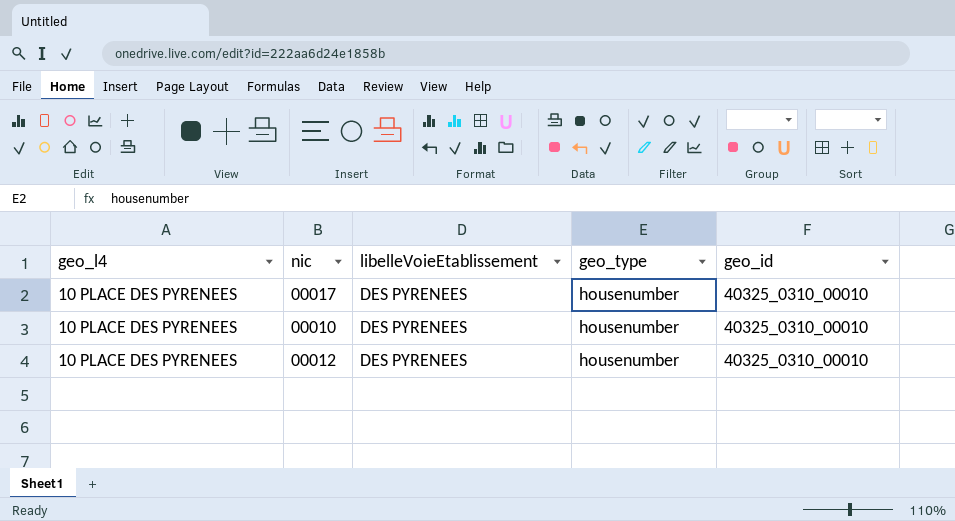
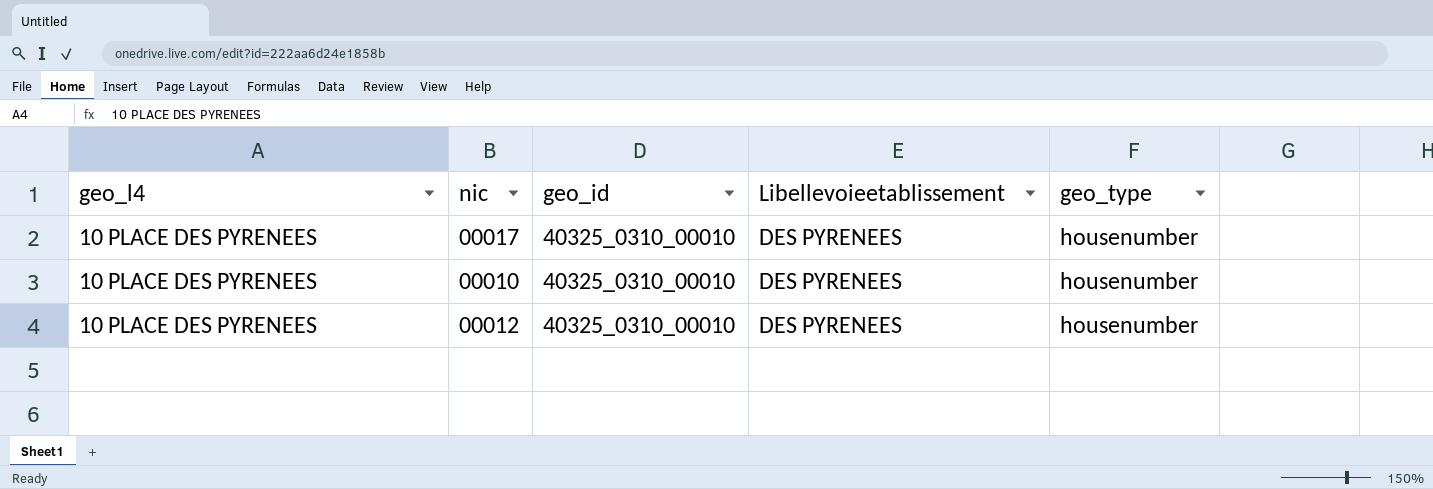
column geo_id | position: 5 -> 3
column name: libelleVoieEtablissement -> Libellevoieetablissement

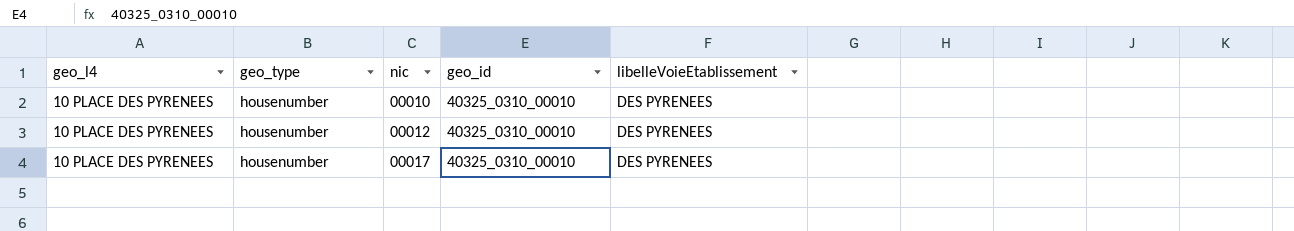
row order: none -> nic ascending
column geo_type | position: 5 -> 2
column name: Libellevoieetablissement -> libelleVoieEtablissement

